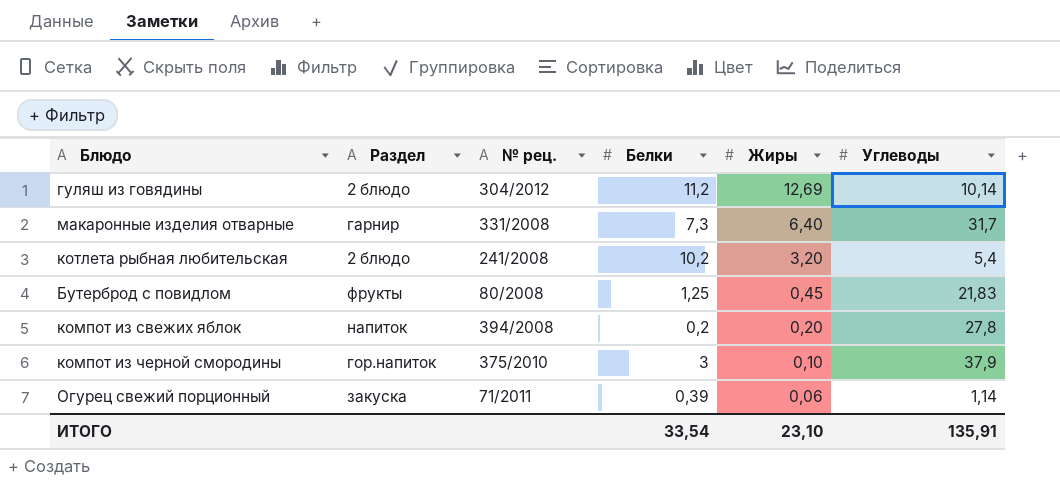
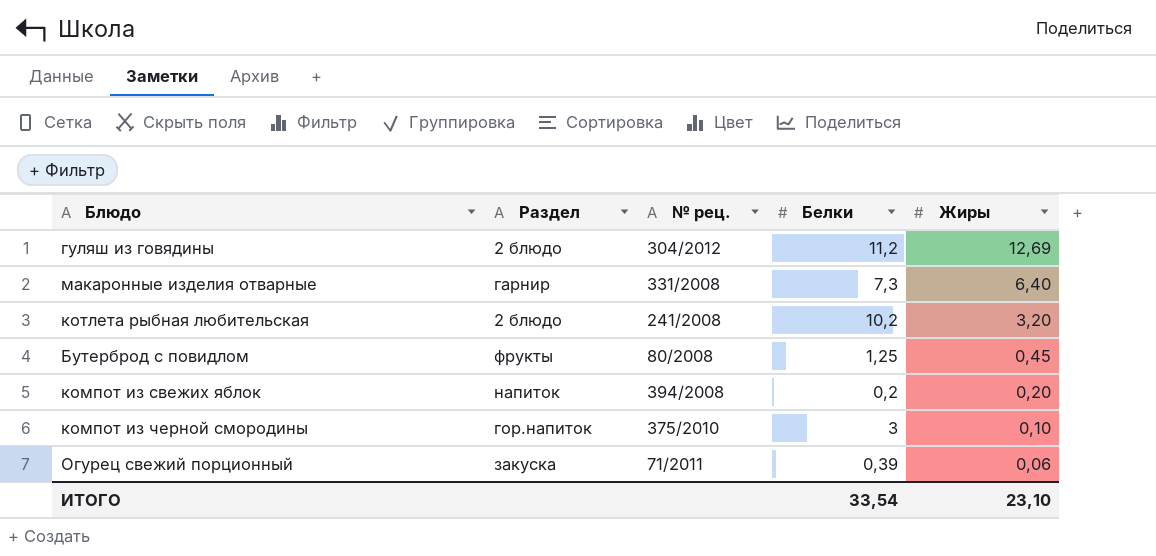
column Углеводы | position: 6 -> none

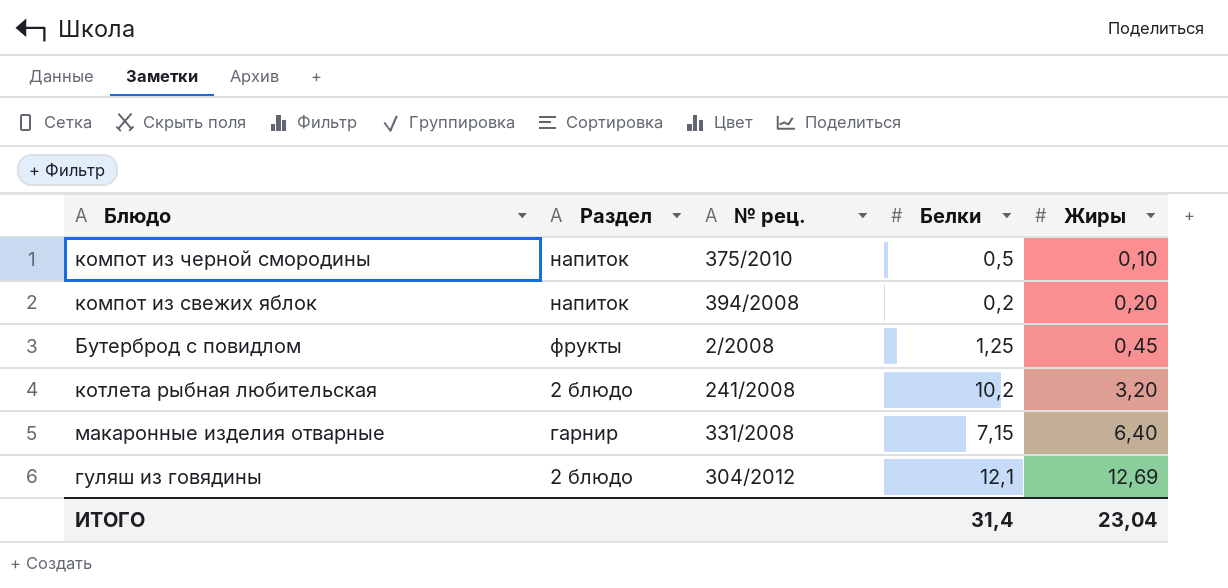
row order: Жиры descending -> Жиры ascending
row Огурец свежий порционный: закуска | 71/2011 | 0,39 | 0,06 -> none
компот из черной смородины | Раздел: гор.напиток -> напиток
компот из черной смородины | Белки: 3 -> 0,5
Бутерброд с повидлом | № рец.: 80/2008 -> 2/2008
макаронные изделия отварные | Белки: 7,3 -> 7,15
гуляш из говядины | Белки: 11,2 -> 12,1
ИТОГО | Белки: 33,54 -> 31,4
ИТОГО | Жиры: 23,10 -> 23,04

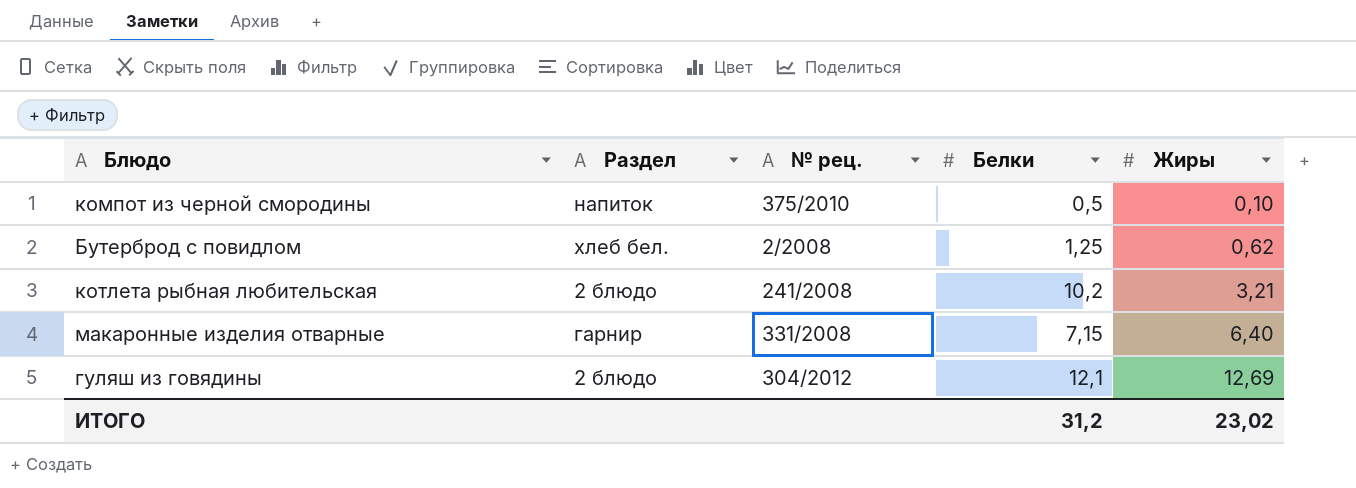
row компот из свежих яблок: напиток | 394/2008 | 0,2 | 0,20 -> none
Бутерброд с повидлом | Раздел: фрукты -> хлеб бел.
Бутерброд с повидлом | Жиры: 0,45 -> 0,62
котлета рыбная любительская | Жиры: 3,20 -> 3,21
ИТОГО | Белки: 31,4 -> 31,2
ИТОГО | Жиры: 23,04 -> 23,02

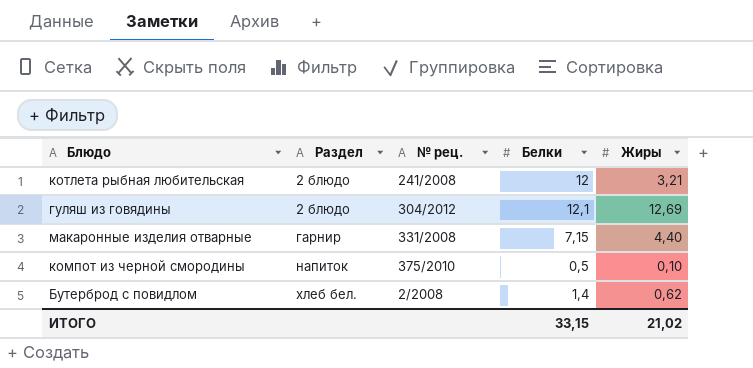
row order: Жиры ascending -> Раздел ascending
котлета рыбная любительская | Белки: 10,2 -> 12
макаронные изделия отварные | Жиры: 6,40 -> 4,40
Бутерброд с повидлом | Белки: 1,25 -> 1,4
ИТОГО | Белки: 31,2 -> 33,15
ИТОГО | Жиры: 23,02 -> 21,02

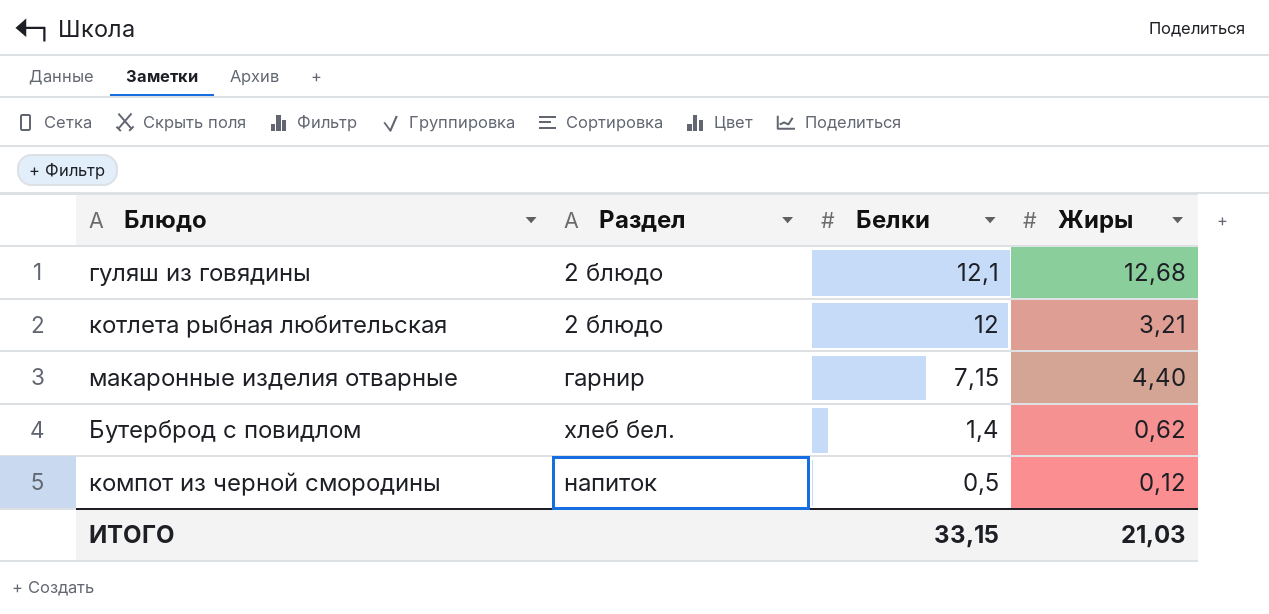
row order: Раздел ascending -> Белки descending
column № рец. | position: 3 -> none
гуляш из говядины | Жиры: 12,69 -> 12,68
компот из черной смородины | Жиры: 0,10 -> 0,12
ИТОГО | Жиры: 21,02 -> 21,03

